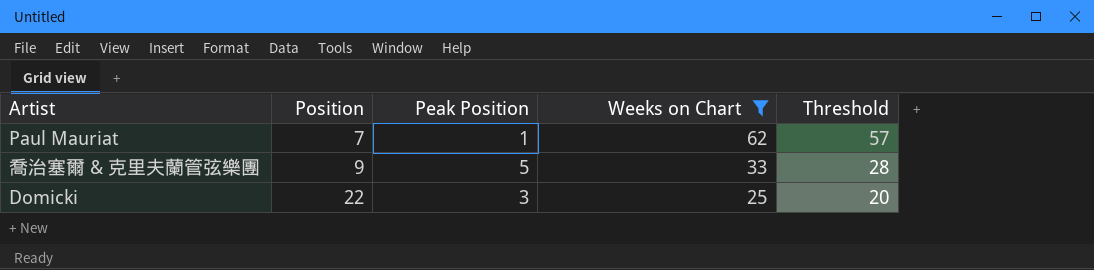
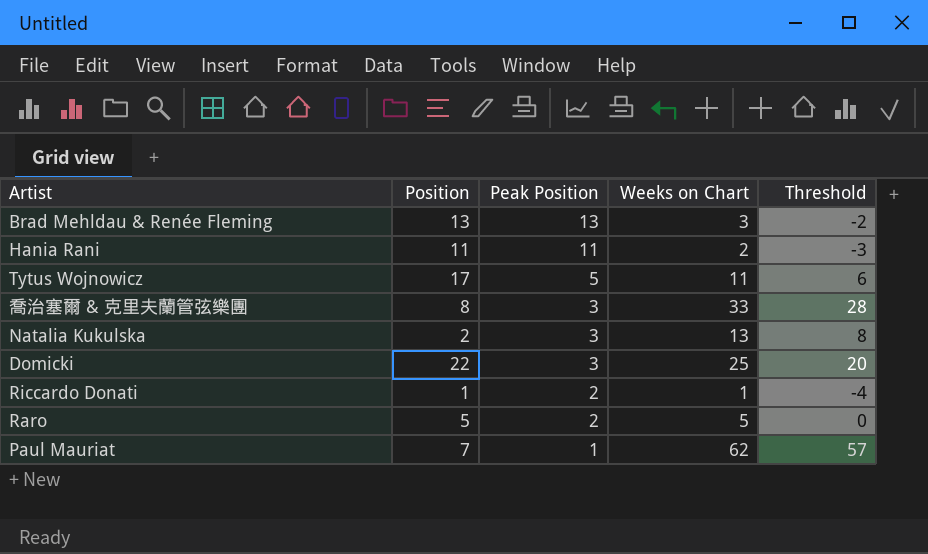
filter: Weeks on Chart >= 25 -> none
row order: Position ascending -> Peak Position descending
喬治塞爾 & 克里夫蘭管弦樂團 | Position: 9 -> 8
喬治塞爾 & 克里夫蘭管弦樂團 | Peak Position: 5 -> 3

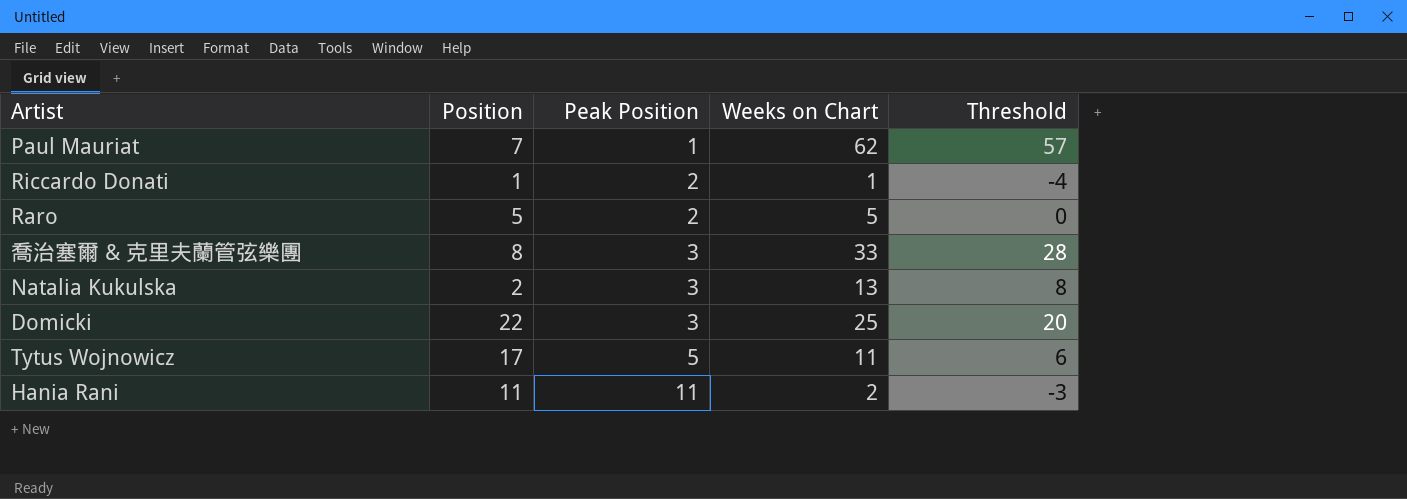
row order: Peak Position descending -> Peak Position ascending
row Brad Mehldau & Renée Fleming: 13 | 13 | 3 | -2 -> none

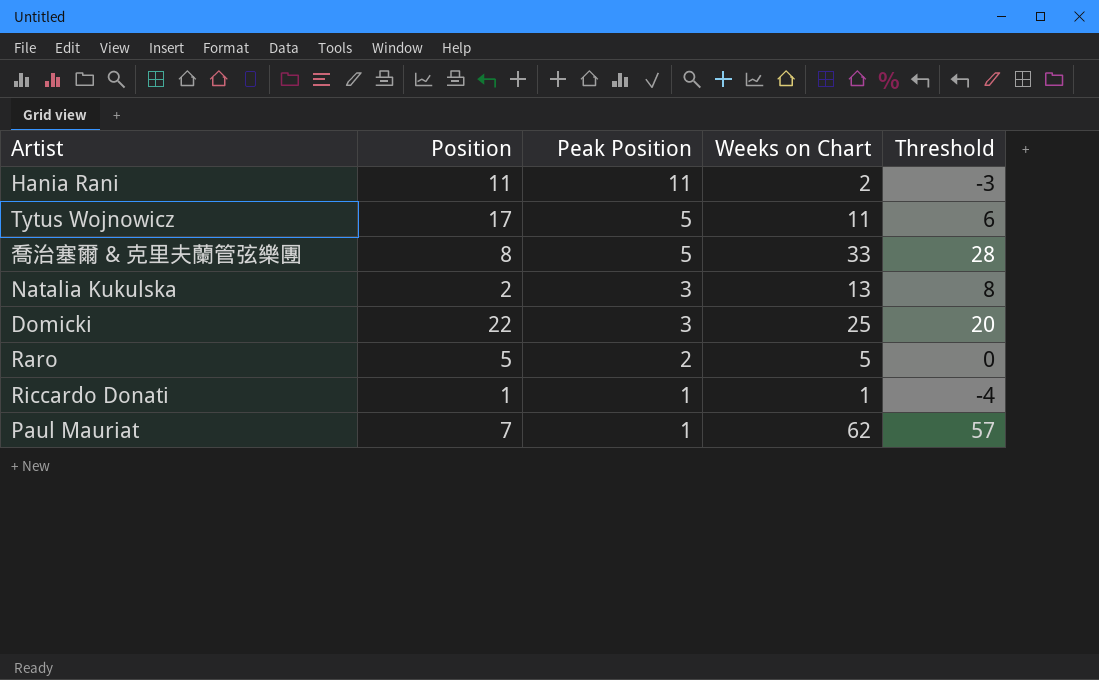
row order: Peak Position ascending -> Peak Position descending
喬治塞爾 & 克里夫蘭管弦樂團 | Peak Position: 3 -> 5
Riccardo Donati | Peak Position: 2 -> 1

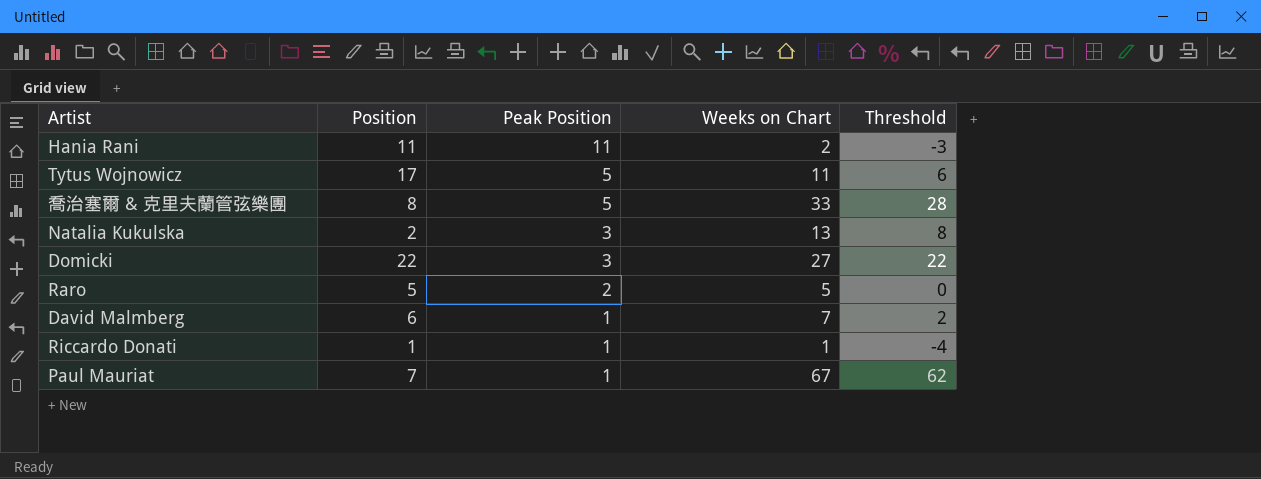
Domicki | Weeks on Chart: 25 -> 27
Domicki | Threshold: 20 -> 22
row David Malmberg: none -> 6 | 1 | 7 | 2
Paul Mauriat | Weeks on Chart: 62 -> 67
Paul Mauriat | Threshold: 57 -> 62

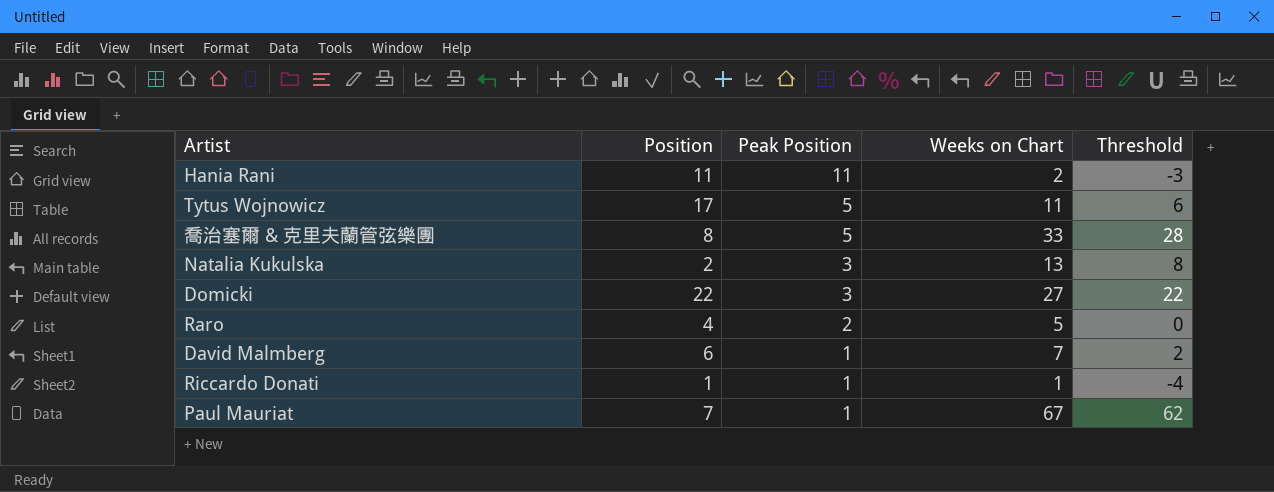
Raro | Position: 5 -> 4

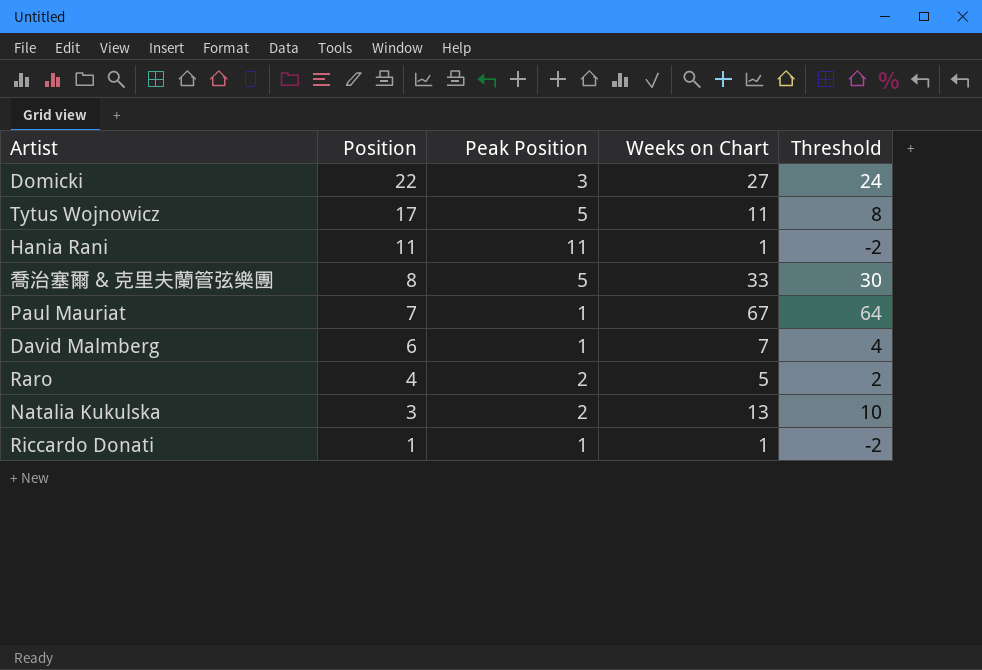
row order: Peak Position descending -> Position descending
column Threshold | formula: [Weeks on Chart] - 5 -> [Weeks on Chart] - 3
Hania Rani | Weeks on Chart: 2 -> 1
Natalia Kukulska | Position: 2 -> 3
Natalia Kukulska | Peak Position: 3 -> 2

